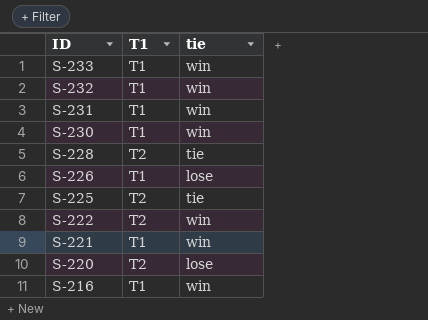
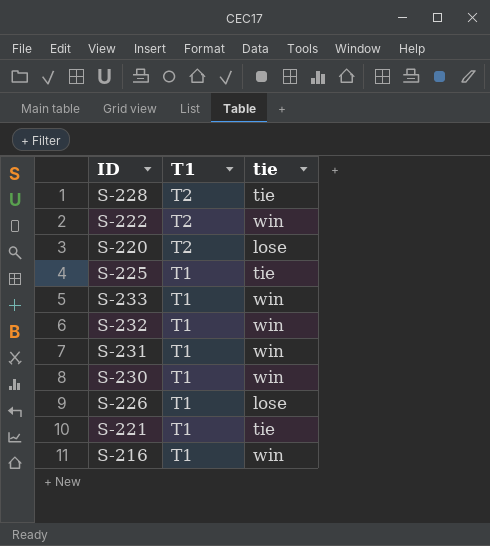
row order: ID descending -> T1 descending
S-225 | T1: T2 -> T1
S-221 | tie: win -> tie

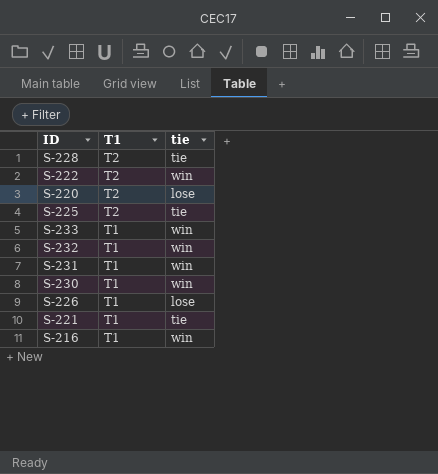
S-225 | T1: T1 -> T2

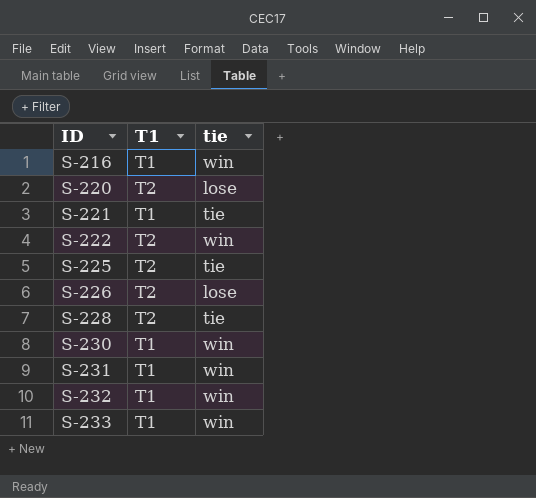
row order: T1 descending -> ID ascending
S-226 | T1: T1 -> T2

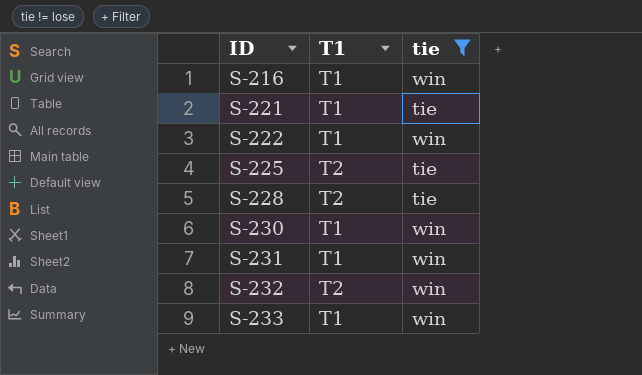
filter: none -> tie != lose
S-222 | T1: T2 -> T1
S-232 | T1: T1 -> T2

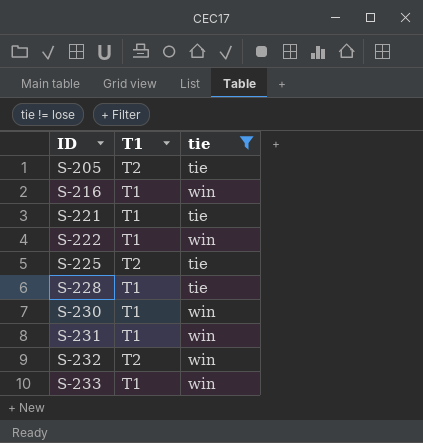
row S-205: none -> T2 | tie
S-228 | T1: T2 -> T1

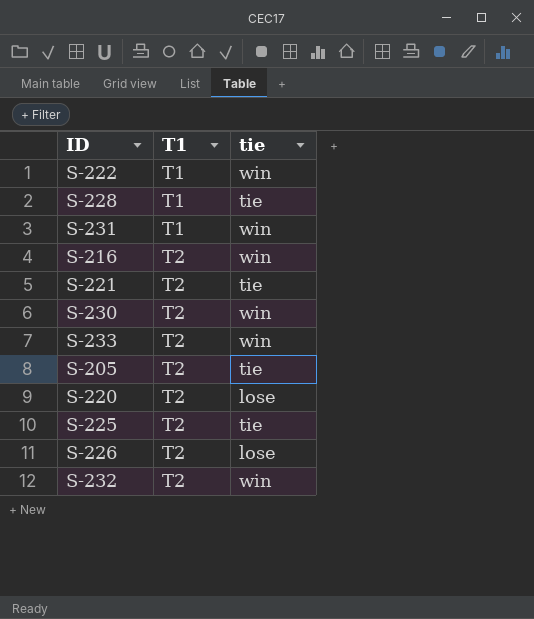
filter: tie != lose -> none
row order: ID ascending -> T1 ascending
S-216 | T1: T1 -> T2
S-221 | T1: T1 -> T2
S-230 | T1: T1 -> T2
S-233 | T1: T1 -> T2

